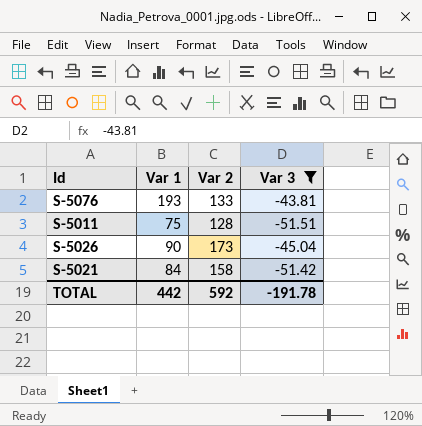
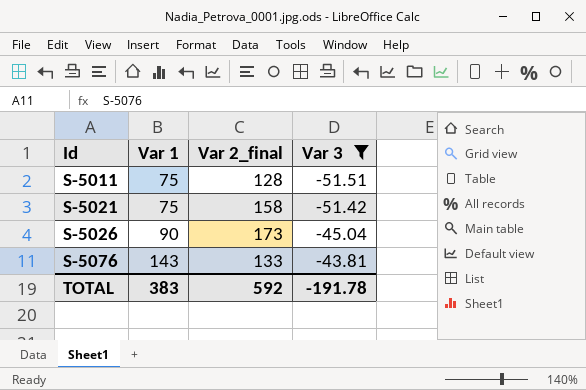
row order: none -> Id ascending
column name: Var 2 -> Var 2_final
S-5021 | Var 1: 84 -> 75
S-5076 | Var 1: 193 -> 143
TOTAL | Var 1: 442 -> 383

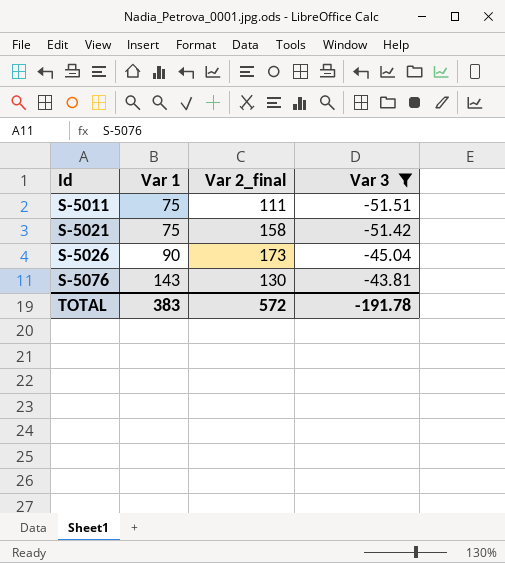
S-5011 | Var 2_final: 128 -> 111
S-5076 | Var 2_final: 133 -> 130
TOTAL | Var 2_final: 592 -> 572

